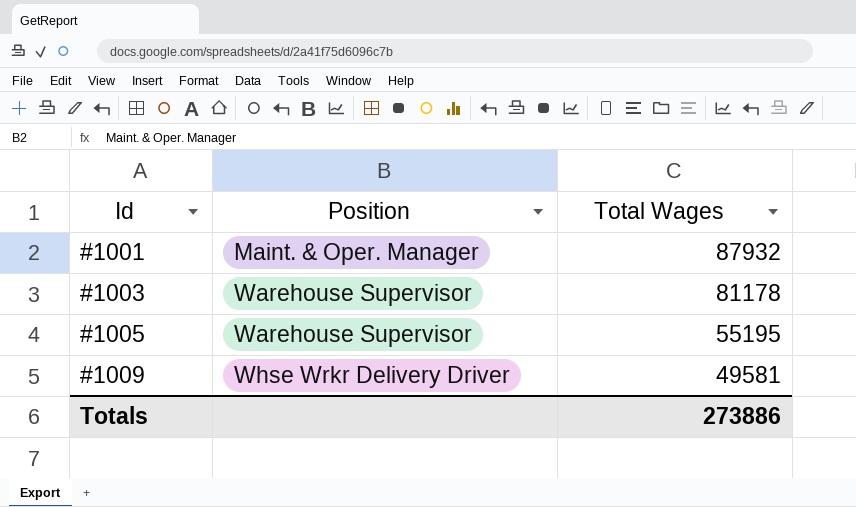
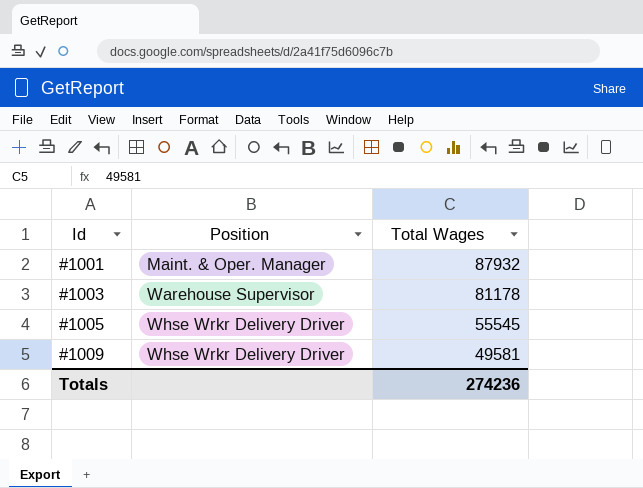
#1005 | Position: Warehouse Supervisor -> Whse Wrkr Delivery Driver
#1005 | Total Wages: 55195 -> 55545
Totals | Total Wages: 273886 -> 274236

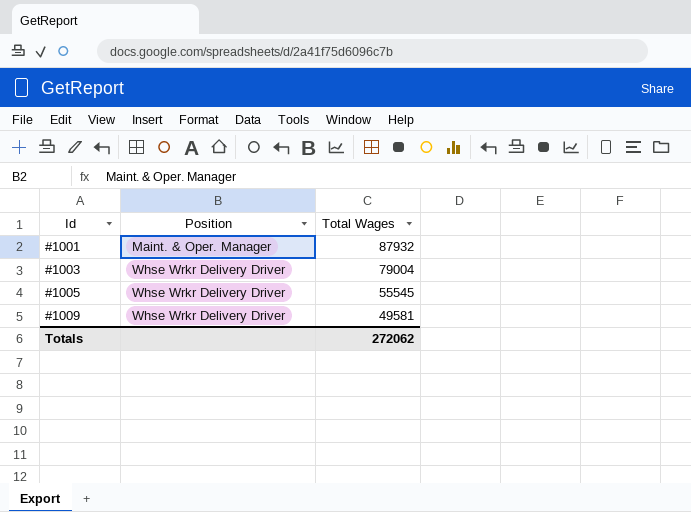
#1003 | Position: Warehouse Supervisor -> Whse Wrkr Delivery Driver
#1003 | Total Wages: 81178 -> 79004
Totals | Total Wages: 274236 -> 272062

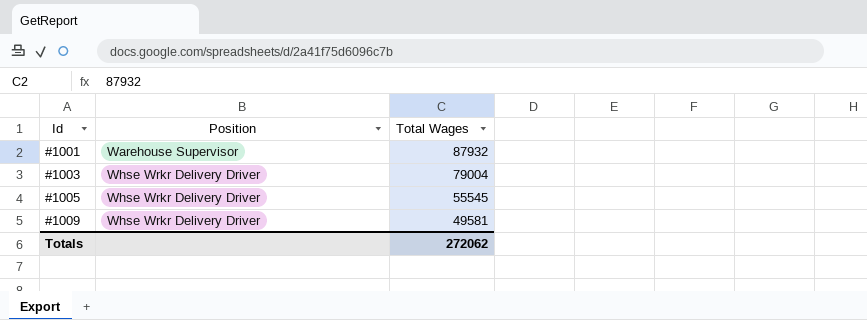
#1001 | Position: Maint. & Oper. Manager -> Warehouse Supervisor

